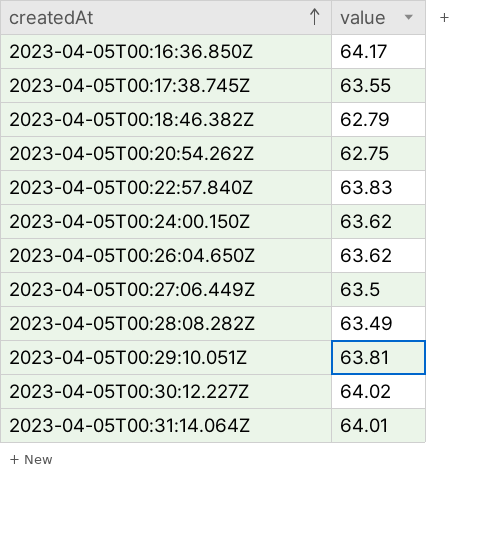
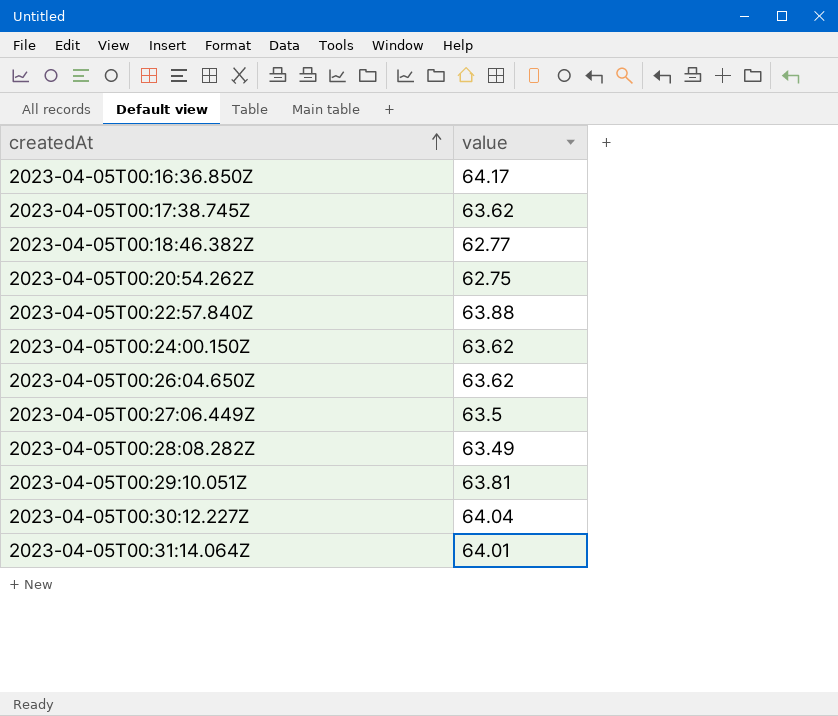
2023-04-05T00:17:38.745Z | value: 63.55 -> 63.62
2023-04-05T00:18:46.382Z | value: 62.79 -> 62.77
2023-04-05T00:22:57.840Z | value: 63.83 -> 63.88
2023-04-05T00:30:12.227Z | value: 64.02 -> 64.04

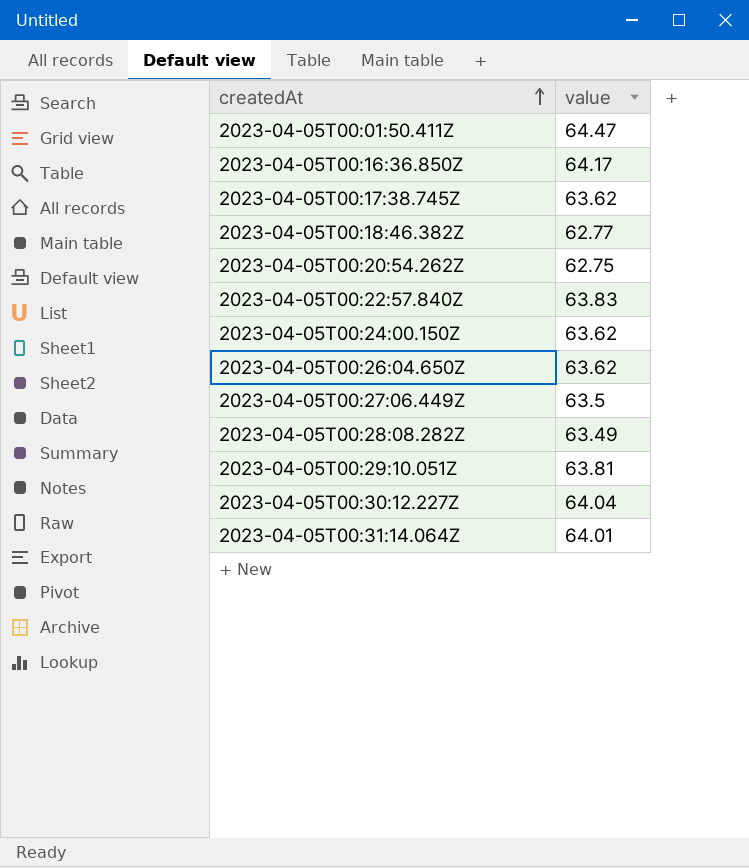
row 2023-04-05T00:01:50.411Z: none -> 64.47
2023-04-05T00:22:57.840Z | value: 63.88 -> 63.83

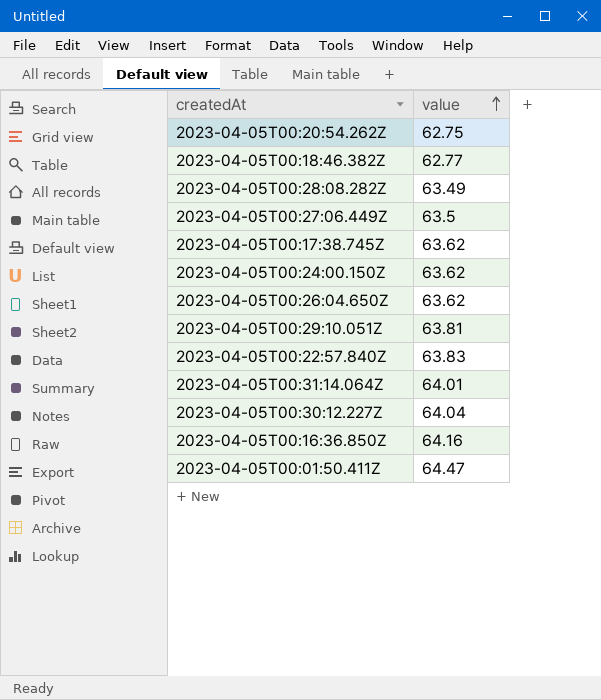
row order: createdAt ascending -> value ascending
2023-04-05T00:16:36.850Z | value: 64.17 -> 64.16

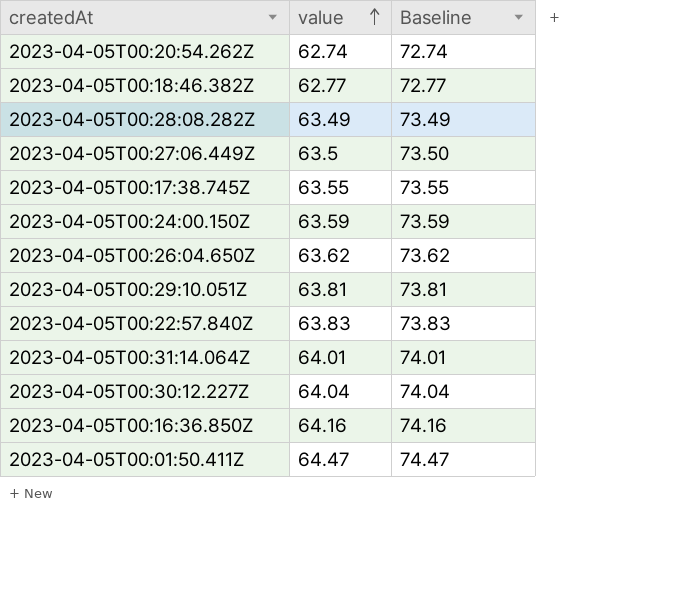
column Baseline | formula: none -> [value] + 10
2023-04-05T00:20:54.262Z | value: 62.75 -> 62.74
2023-04-05T00:17:38.745Z | value: 63.62 -> 63.55
2023-04-05T00:24:00.150Z | value: 63.62 -> 63.59

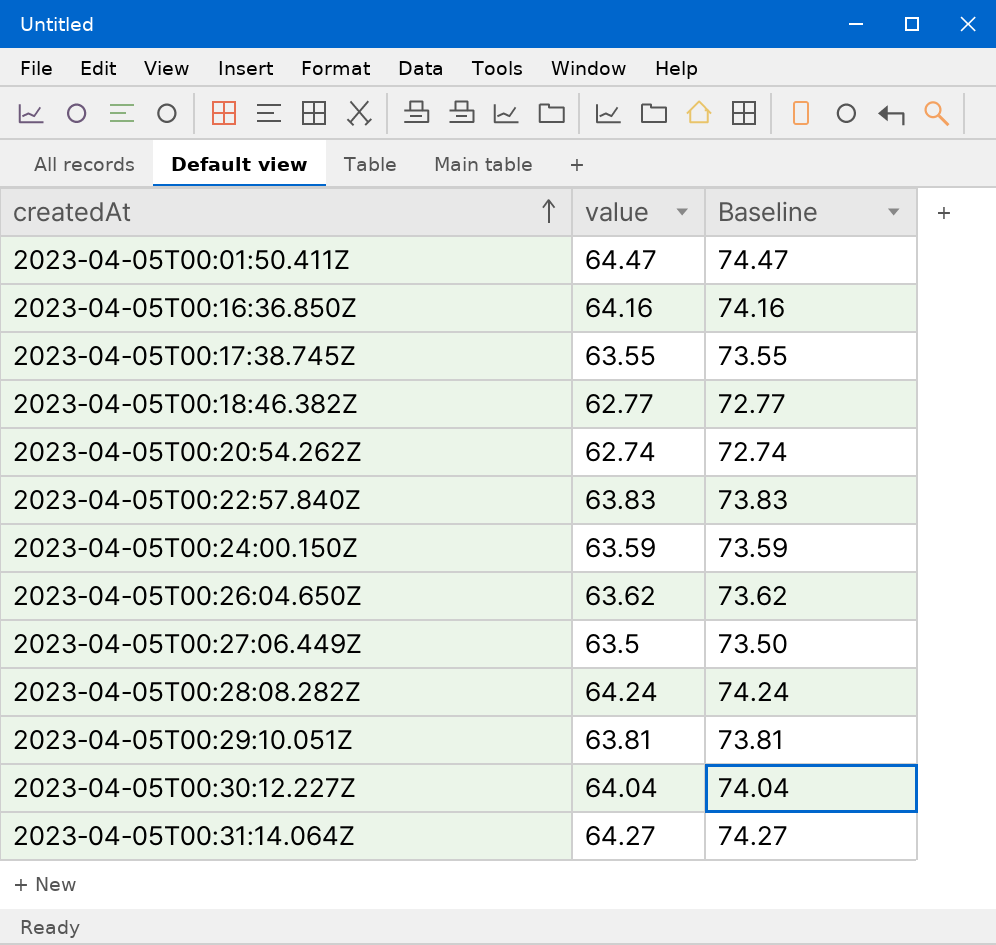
row order: value ascending -> createdAt ascending
2023-04-05T00:28:08.282Z | value: 63.49 -> 64.24
2023-04-05T00:28:08.282Z | Baseline: 73.49 -> 74.24
2023-04-05T00:31:14.064Z | value: 64.01 -> 64.27
2023-04-05T00:31:14.064Z | Baseline: 74.01 -> 74.27

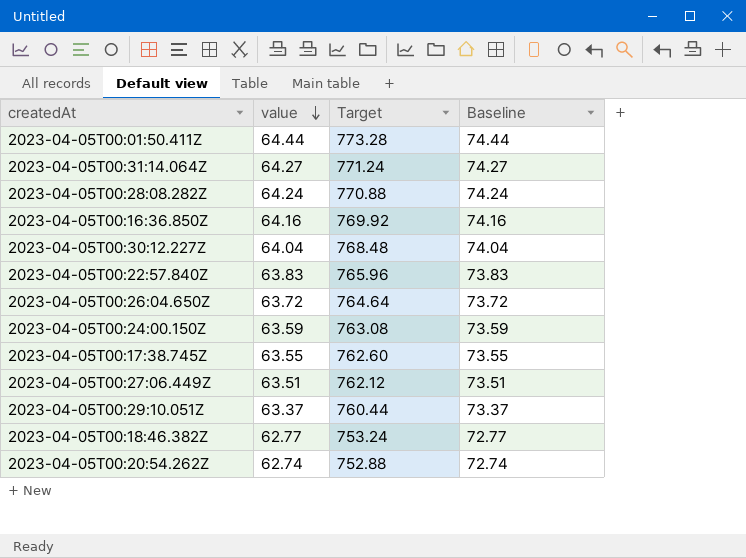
row order: createdAt ascending -> value descending
column Target | formula: none -> [value] * 12
2023-04-05T00:01:50.411Z | value: 64.47 -> 64.44
2023-04-05T00:01:50.411Z | Baseline: 74.47 -> 74.44
2023-04-05T00:26:04.650Z | value: 63.62 -> 63.72
2023-04-05T00:26:04.650Z | Baseline: 73.62 -> 73.72
2023-04-05T00:27:06.449Z | value: 63.5 -> 63.51
2023-04-05T00:27:06.449Z | Baseline: 73.50 -> 73.51
2023-04-05T00:29:10.051Z | value: 63.81 -> 63.37
2023-04-05T00:29:10.051Z | Baseline: 73.81 -> 73.37

